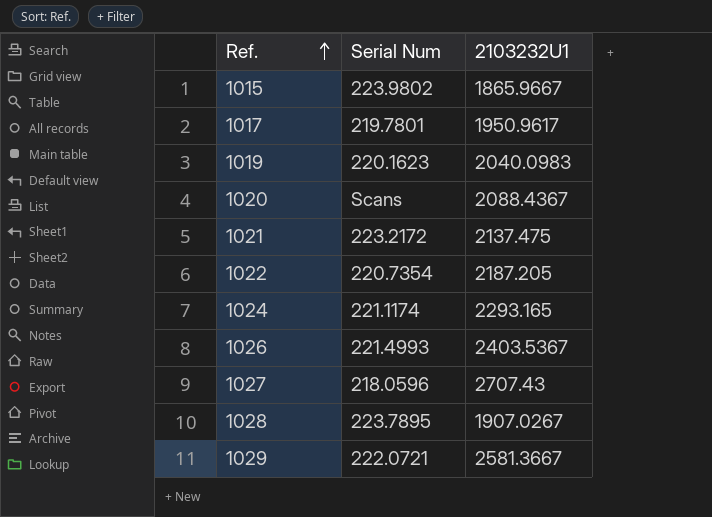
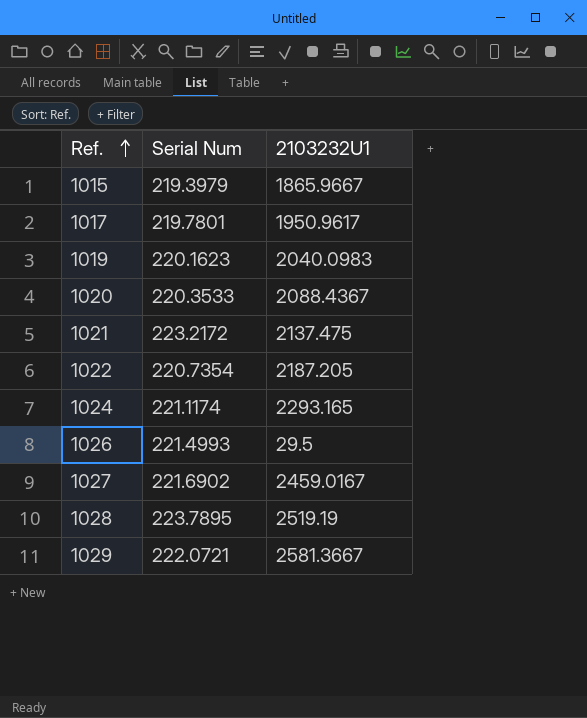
1015 | Serial Num: 223.9802 -> 219.3979
1020 | Serial Num: Scans -> 220.3533
1026 | 2103232U1: 2403.5367 -> 29.5
1027 | Serial Num: 218.0596 -> 221.6902
1027 | 2103232U1: 2707.43 -> 2459.0167
1028 | 2103232U1: 1907.0267 -> 2519.19

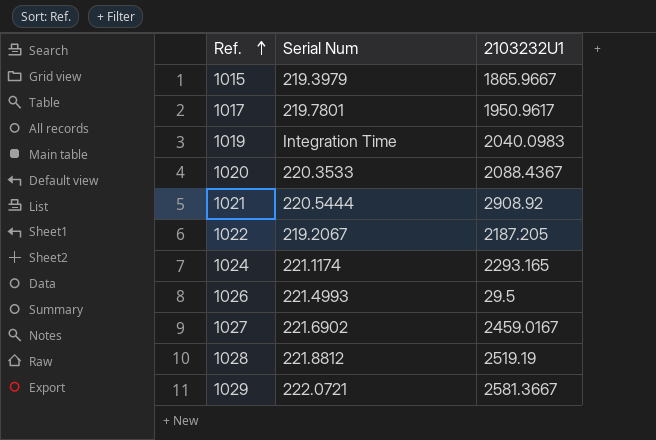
1019 | Serial Num: 220.1623 -> Integration Time
1021 | Serial Num: 223.2172 -> 220.5444
1021 | 2103232U1: 2137.475 -> 2908.92
1022 | Serial Num: 220.7354 -> 219.2067
1028 | Serial Num: 223.7895 -> 221.8812

